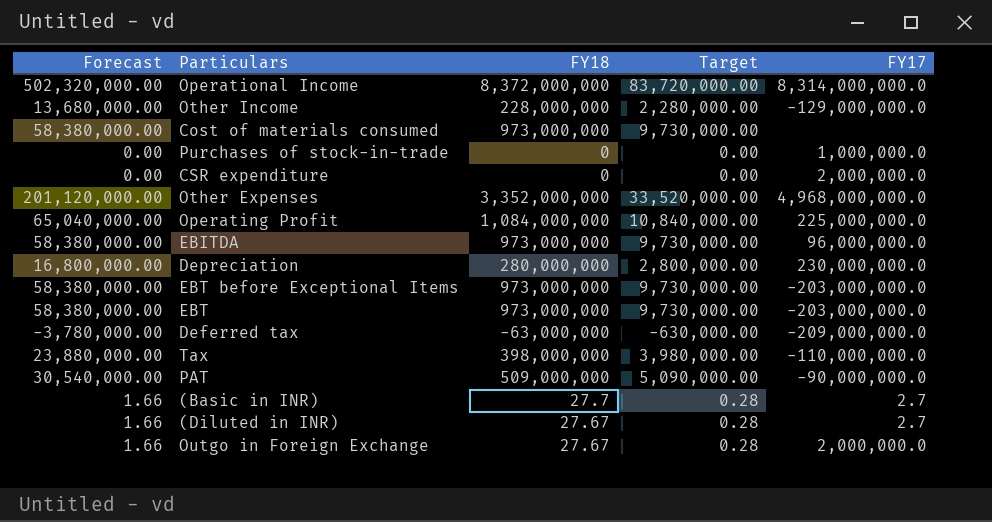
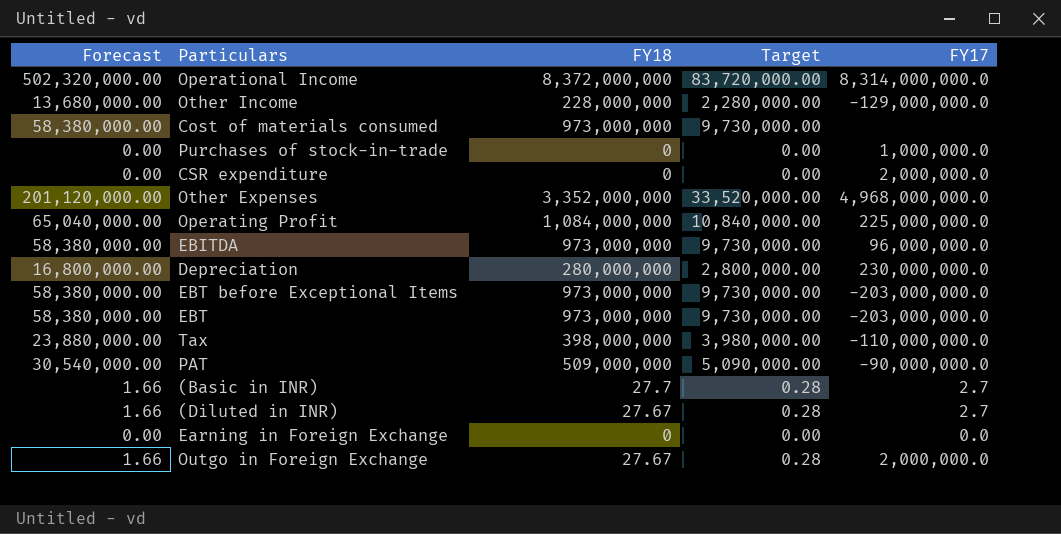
row Deferred tax: -3,780,000.00 | -63,000,000 | -630,000.00 | -209,000,000.0 -> none
row Earning in Foreign Exchange: none -> 0.00 | 0 | 0.00 | 0.0

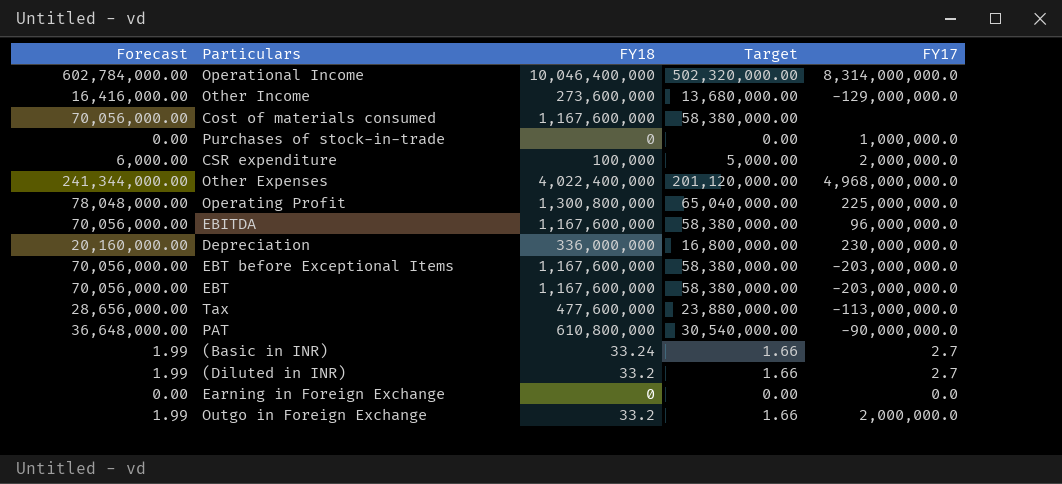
column Target | formula: [FY18] * 0.01 -> [FY18] * 0.05
Operational Income | Forecast: 502,320,000.00 -> 602,784,000.00
Operational Income | FY18: 8,372,000,000 -> 10,046,400,000
Other Income | Forecast: 13,680,000.00 -> 16,416,000.00
Other Income | FY18: 228,000,000 -> 273,600,000
Cost of materials consumed | Forecast: 58,380,000.00 -> 70,056,000.00
Cost of materials consumed | FY18: 973,000,000 -> 1,167,600,000
CSR expenditure | Forecast: 0.00 -> 6,000.00
CSR expenditure | FY18: 0 -> 100,000
Other Expenses | Forecast: 201,120,000.00 -> 241,344,000.00
Other Expenses | FY18: 3,352,000,000 -> 4,022,400,000
Operating Profit | Forecast: 65,040,000.00 -> 78,048,000.00
Operating Profit | FY18: 1,084,000,000 -> 1,300,800,000
EBITDA | Forecast: 58,380,000.00 -> 70,056,000.00
EBITDA | FY18: 973,000,000 -> 1,167,600,000
Depreciation | Forecast: 16,800,000.00 -> 20,160,000.00
Depreciation | FY18: 280,000,000 -> 336,000,000
EBT before Exceptional Items | Forecast: 58,380,000.00 -> 70,056,000.00
EBT before Exceptional Items | FY18: 973,000,000 -> 1,167,600,000
EBT | Forecast: 58,380,000.00 -> 70,056,000.00
EBT | FY18: 973,000,000 -> 1,167,600,000
Tax | Forecast: 23,880,000.00 -> 28,656,000.00
Tax | FY18: 398,000,000 -> 477,600,000
Tax | FY17: -110,000,000.0 -> -113,000,000.0
PAT | Forecast: 30,540,000.00 -> 36,648,000.00
PAT | FY18: 509,000,000 -> 610,800,000
(Basic in INR) | Forecast: 1.66 -> 1.99
(Basic in INR) | FY18: 27.7 -> 33.24
(Diluted in INR) | Forecast: 1.66 -> 1.99
(Diluted in INR) | FY18: 27.67 -> 33.2
Outgo in Foreign Exchange | Forecast: 1.66 -> 1.99
Outgo in Foreign Exchange | FY18: 27.67 -> 33.2

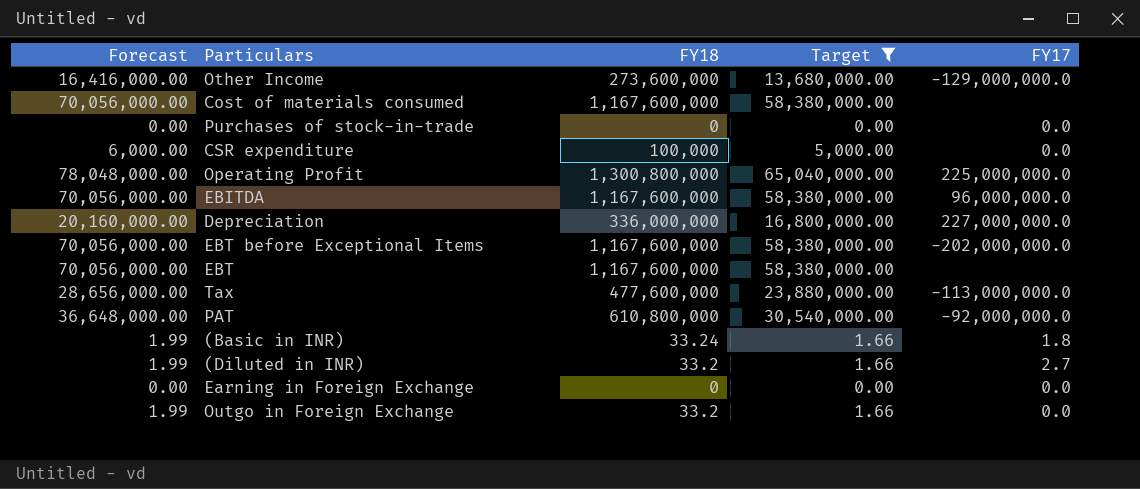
filter: none -> Target <= 65,040,000.00
Purchases of stock-in-trade | FY17: 1,000,000.0 -> 0.0
CSR expenditure | FY17: 2,000,000.0 -> 0.0
Depreciation | FY17: 230,000,000.0 -> 227,000,000.0
EBT before Exceptional Items | FY17: -203,000,000.0 -> -202,000,000.0
EBT | FY17: -203,000,000.0 -> none
PAT | FY17: -90,000,000.0 -> -92,000,000.0
(Basic in INR) | FY17: 2.7 -> 1.8
Outgo in Foreign Exchange | FY17: 2,000,000.0 -> 0.0

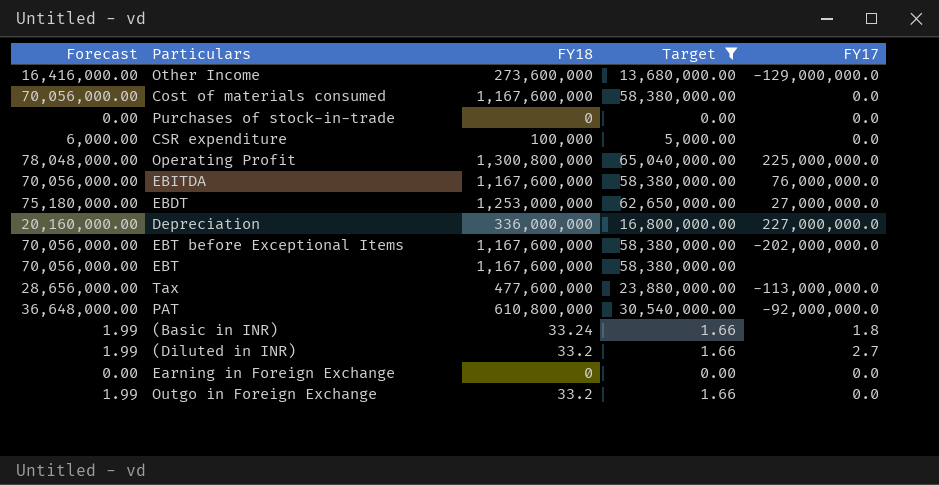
Cost of materials consumed | FY17: none -> 0.0
EBITDA | FY17: 96,000,000.0 -> 76,000,000.0
row EBDT: none -> 75,180,000.00 | 1,253,000,000 | 62,650,000.00 | 27,000,000.0

